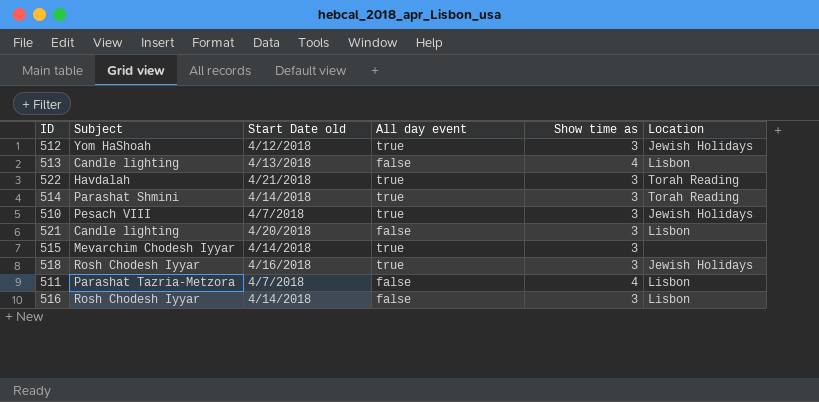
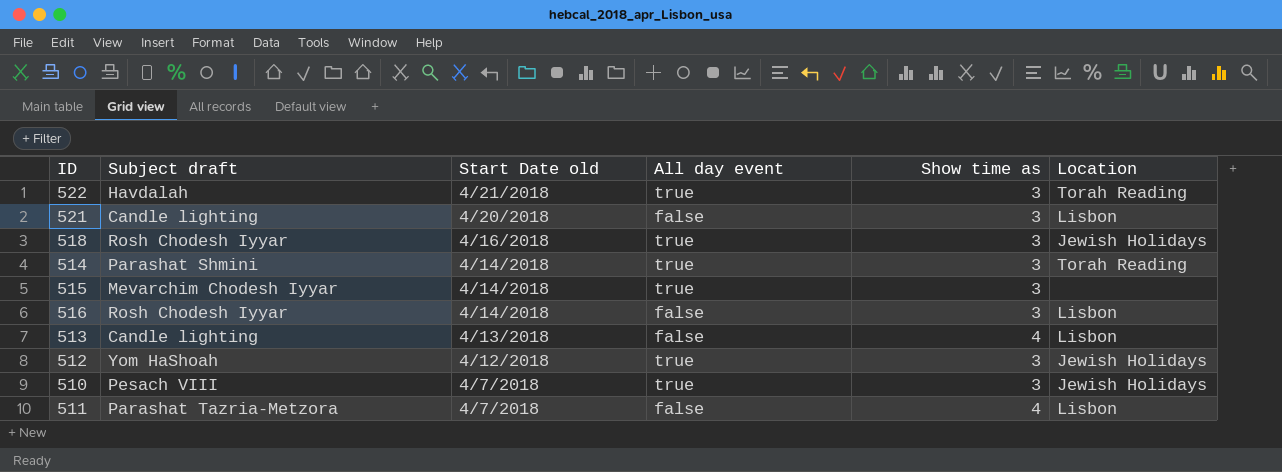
row order: none -> Start Date old descending
column name: Subject -> Subject draft

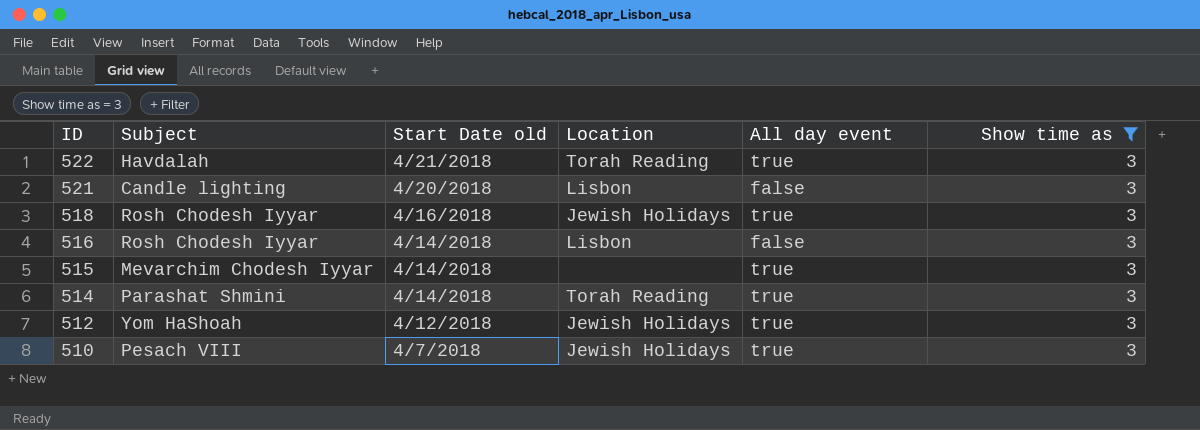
filter: none -> Show time as = 3
row order: Start Date old descending -> ID descending
column name: Subject draft -> Subject
column Location | position: 6 -> 4

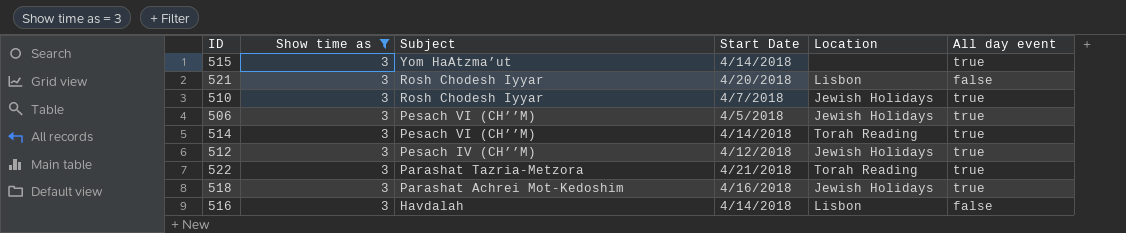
row order: ID descending -> Subject descending
column Show time as | position: 6 -> 2
column name: Start Date old -> Start Date
515 | Subject: Mevarchim Chodesh Iyyar -> Yom HaAtzma’ut
521 | Subject: Candle lighting -> Rosh Chodesh Iyyar
510 | Subject: Pesach VIII -> Rosh Chodesh Iyyar
row 506: none -> 3 | Pesach VI (CH’’M) | 4/5/2018 | Jewish Holidays | true
514 | Subject: Parashat Shmini -> Pesach VI (CH’’M)
512 | Subject: Yom HaShoah -> Pesach IV (CH’’M)
522 | Subject: Havdalah -> Parashat Tazria-Metzora
518 | Subject: Rosh Chodesh Iyyar -> Parashat Achrei Mot-Kedoshim
516 | Subject: Rosh Chodesh Iyyar -> Havdalah

